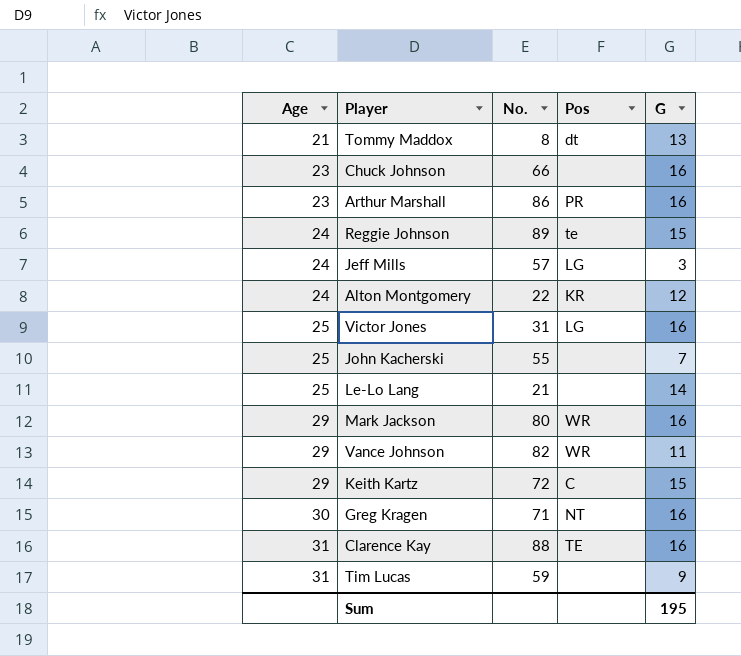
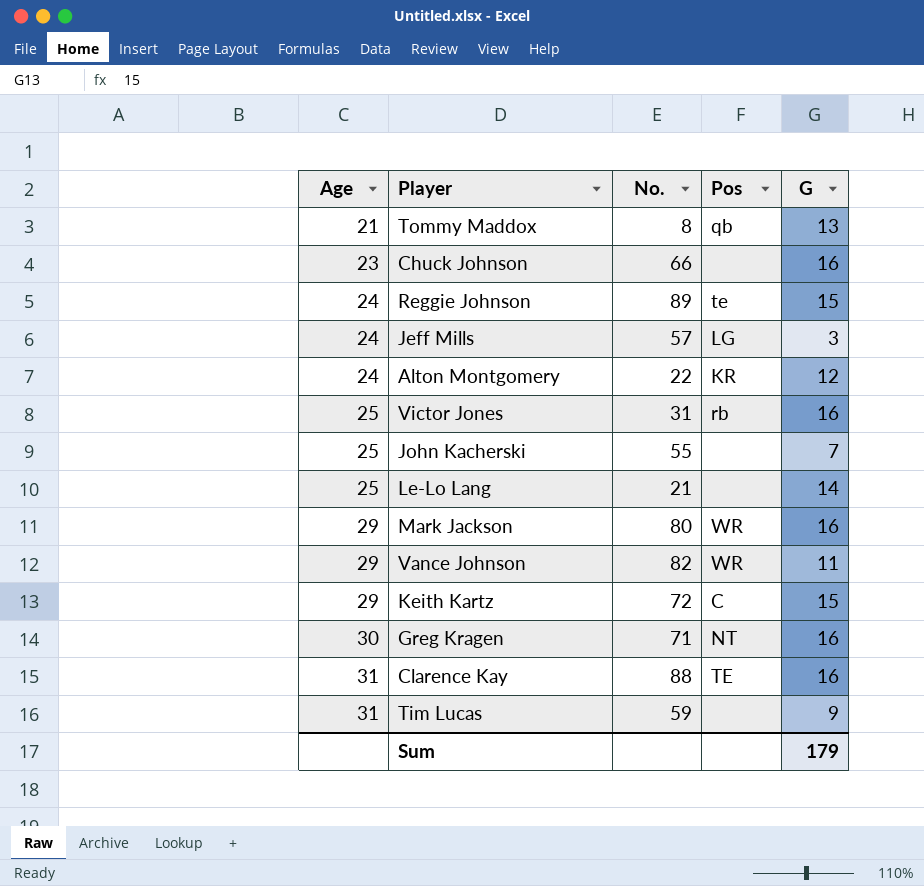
row Arthur Marshall: 23 | 86 | PR | 16 -> none
Tommy Maddox | Pos: dt -> qb
Victor Jones | Pos: LG -> rb
Sum | G: 195 -> 179

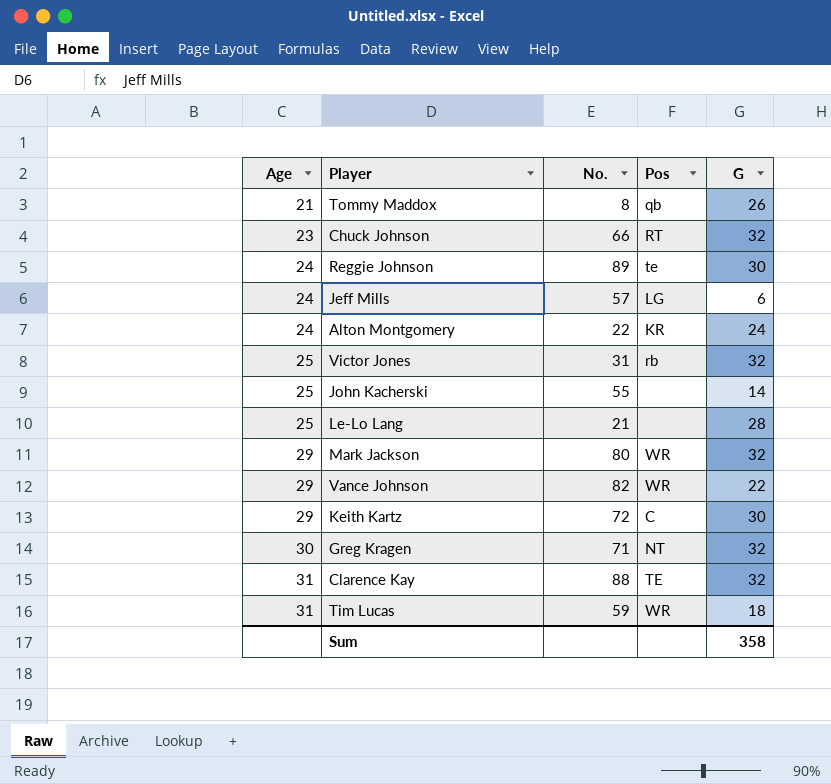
Tommy Maddox | G: 13 -> 26
Chuck Johnson | Pos: none -> RT
Chuck Johnson | G: 16 -> 32
Reggie Johnson | G: 15 -> 30
Jeff Mills | G: 3 -> 6
Alton Montgomery | G: 12 -> 24
Victor Jones | G: 16 -> 32
John Kacherski | G: 7 -> 14
Le-Lo Lang | G: 14 -> 28
Mark Jackson | G: 16 -> 32
Vance Johnson | G: 11 -> 22
Keith Kartz | G: 15 -> 30
Greg Kragen | G: 16 -> 32
Clarence Kay | G: 16 -> 32
Tim Lucas | Pos: none -> WR
Tim Lucas | G: 9 -> 18
Sum | G: 179 -> 358

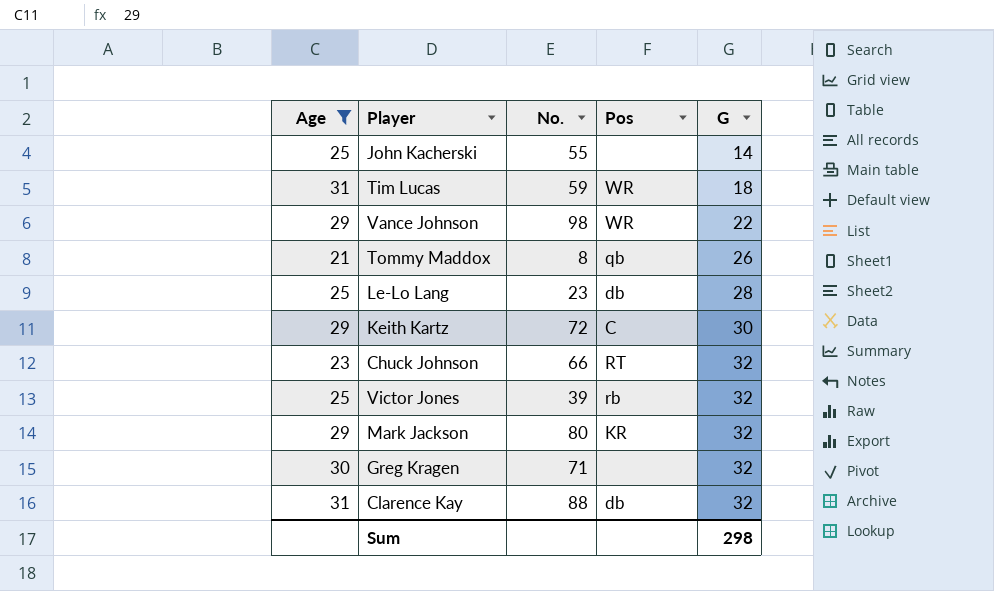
filter: none -> Age != 24
row order: Age ascending -> G ascending
Vance Johnson | No.: 82 -> 98
Le-Lo Lang | No.: 21 -> 23
Le-Lo Lang | Pos: none -> db
Victor Jones | No.: 31 -> 39
Mark Jackson | Pos: WR -> KR
Greg Kragen | Pos: NT -> none
Clarence Kay | Pos: TE -> db
Sum | G: 358 -> 298

